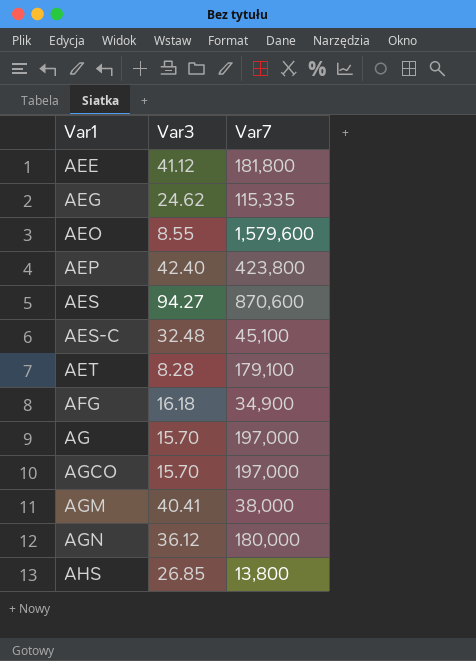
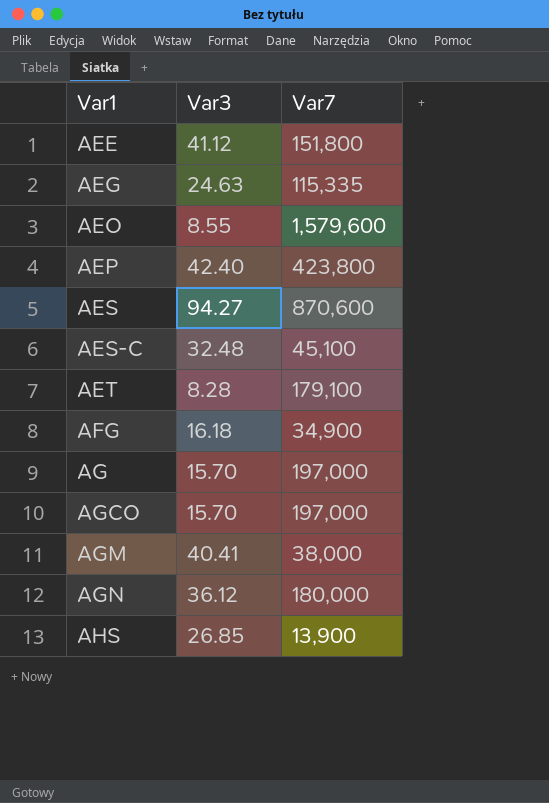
AEE | Var7: 181,800 -> 151,800
AEG | Var3: 24.62 -> 24.63
AHS | Var7: 13,800 -> 13,900

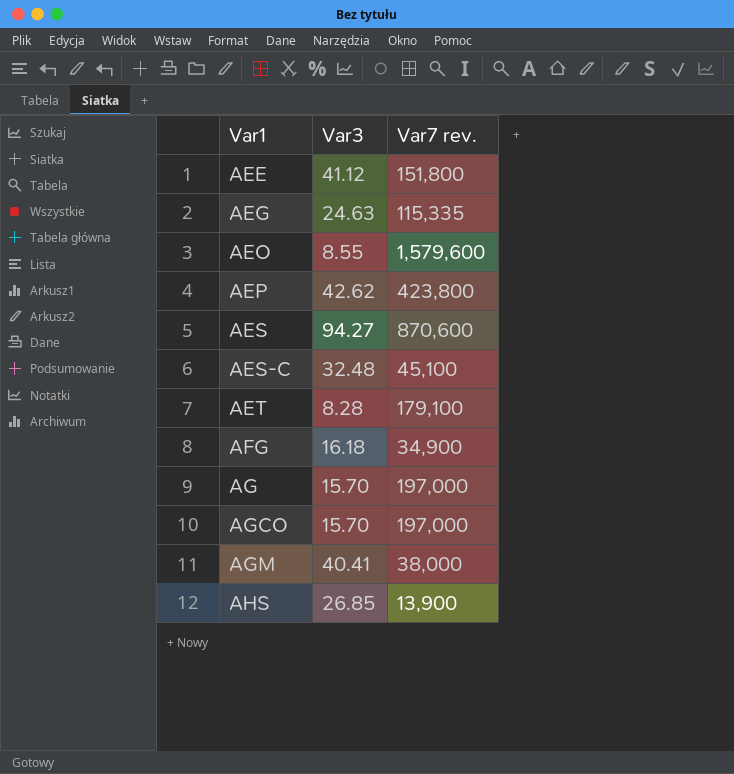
column name: Var7 -> Var7 rev.
row AGN: 36.12 | 180,000 -> none
AEP | Var3: 42.40 -> 42.62

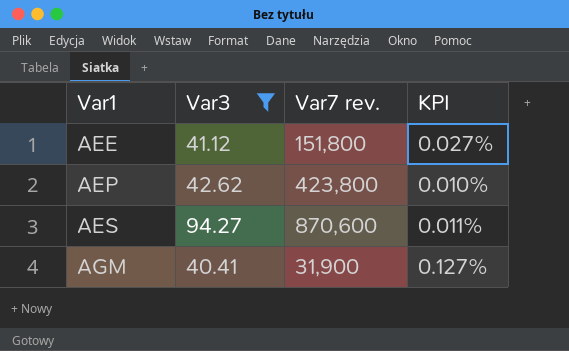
filter: none -> Var3 >= 40.41
column KPI | formula: none -> [Var3] / [Var7 rev.]
AGM | Var7 rev.: 38,000 -> 31,900

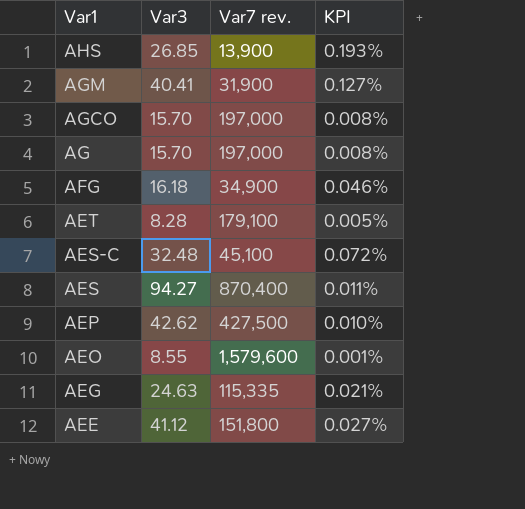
filter: Var3 >= 40.41 -> none
row order: Var1 ascending -> Var1 descending
AES | Var7 rev.: 870,600 -> 870,400
AEP | Var7 rev.: 423,800 -> 427,500

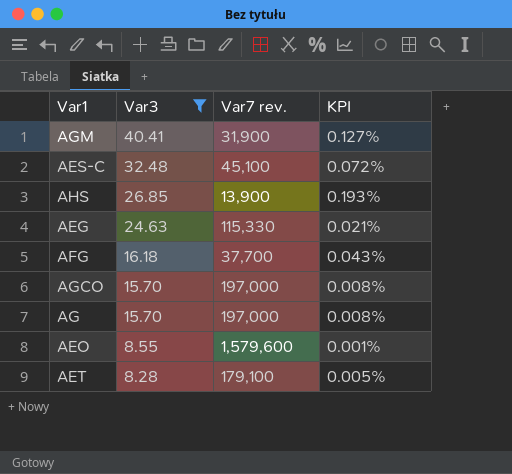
filter: none -> Var3 <= 40.41
row order: Var1 descending -> Var3 descending
AEG | Var7 rev.: 115,335 -> 115,330
AFG | Var7 rev.: 34,900 -> 37,700
AFG | KPI: 0.046% -> 0.043%

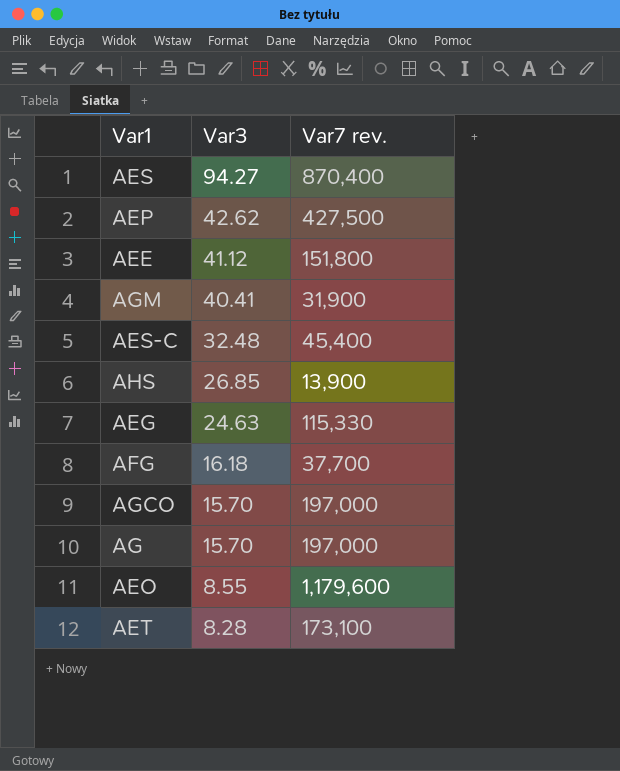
filter: Var3 <= 40.41 -> none
column KPI | formula: [Var3] / [Var7 rev.] -> none
AES-C | Var7 rev.: 45,100 -> 45,400
AEO | Var7 rev.: 1,579,600 -> 1,179,600
AET | Var7 rev.: 179,100 -> 173,100

